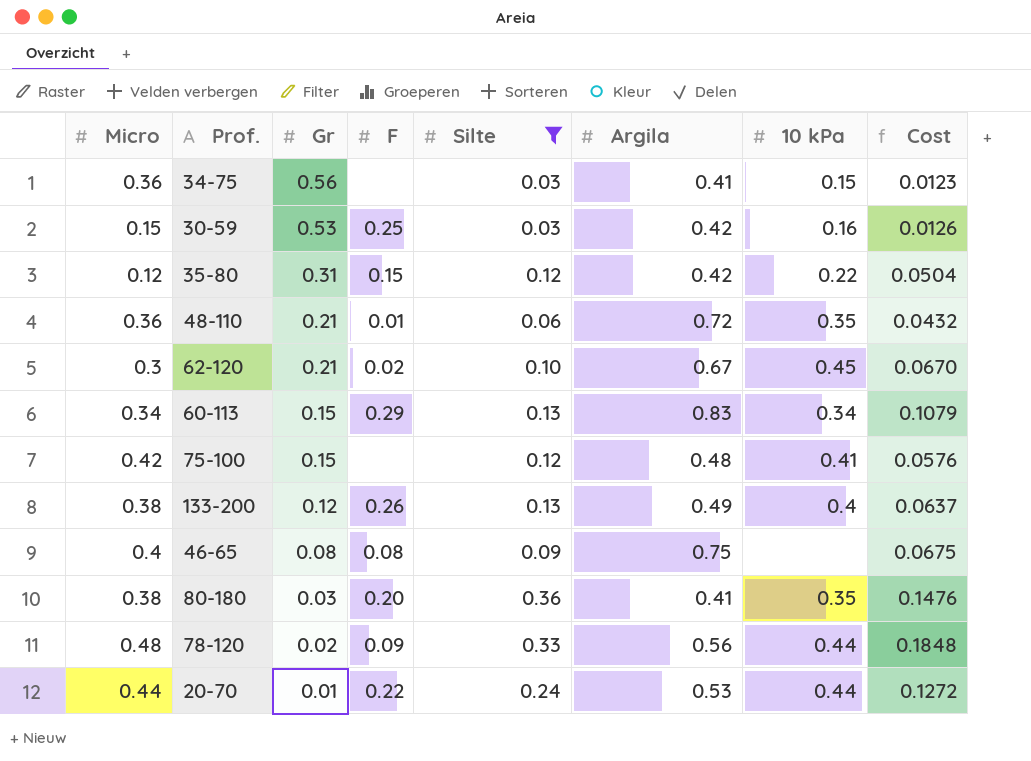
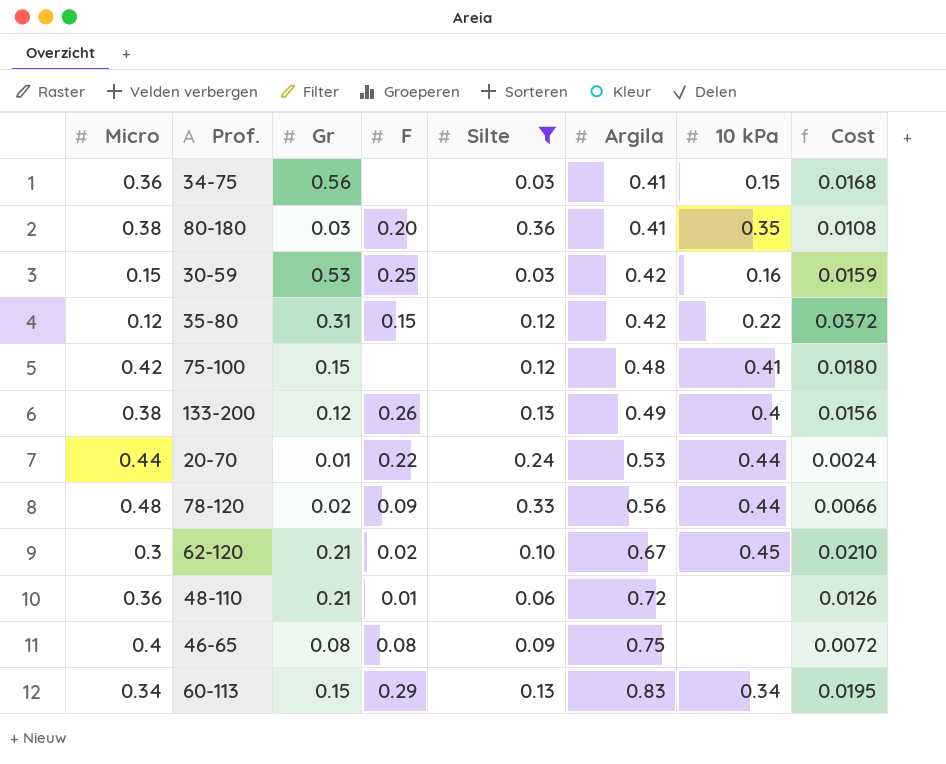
row order: Gr descending -> Argila ascending
column Cost | formula: [Silte] * [Argila] -> [Gr] * [Silte]
48-110 | 10 kPa: 0.35 -> none

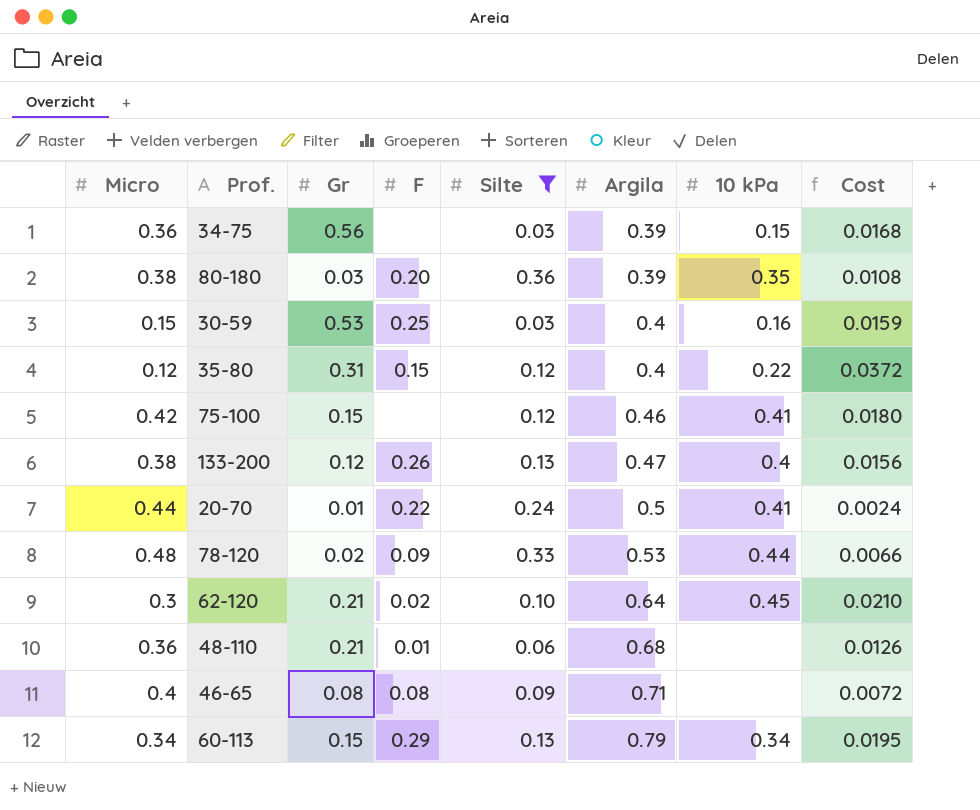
34-75 | Argila: 0.41 -> 0.39
80-180 | Argila: 0.41 -> 0.39
30-59 | Argila: 0.42 -> 0.4
35-80 | Argila: 0.42 -> 0.4
75-100 | Argila: 0.48 -> 0.46
133-200 | Argila: 0.49 -> 0.47
20-70 | Argila: 0.53 -> 0.5
20-70 | 10 kPa: 0.44 -> 0.41
78-120 | Argila: 0.56 -> 0.53
62-120 | Argila: 0.67 -> 0.64
48-110 | Argila: 0.72 -> 0.68
46-65 | Argila: 0.75 -> 0.71
60-113 | Argila: 0.83 -> 0.79

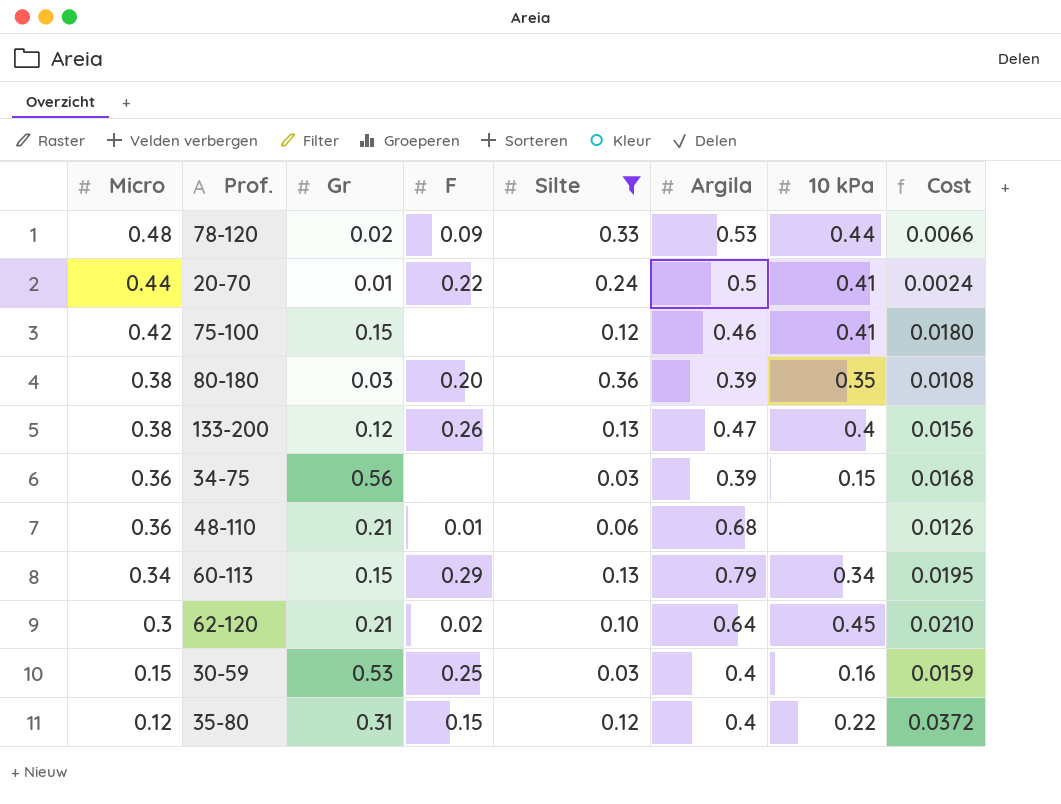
row order: Argila ascending -> Micro descending
row 46-65: 0.4 | 0.08 | 0.08 | 0.09 | 0.71 | none | 0.0072 -> none

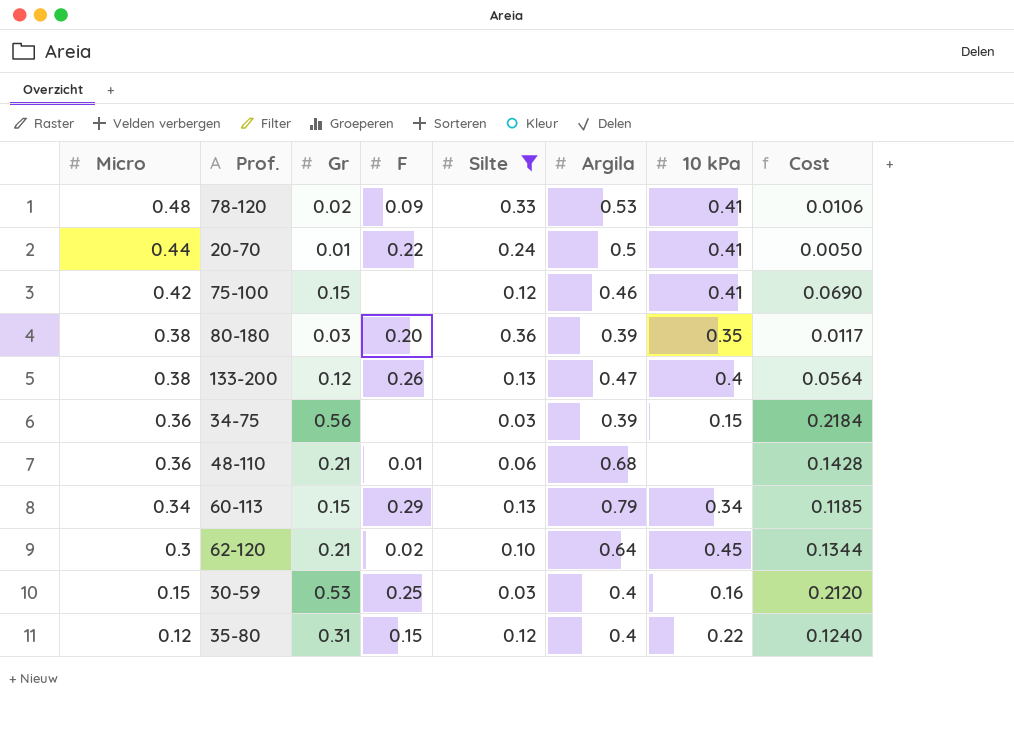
column Cost | formula: [Gr] * [Silte] -> [Gr] * [Argila]
78-120 | 10 kPa: 0.44 -> 0.41

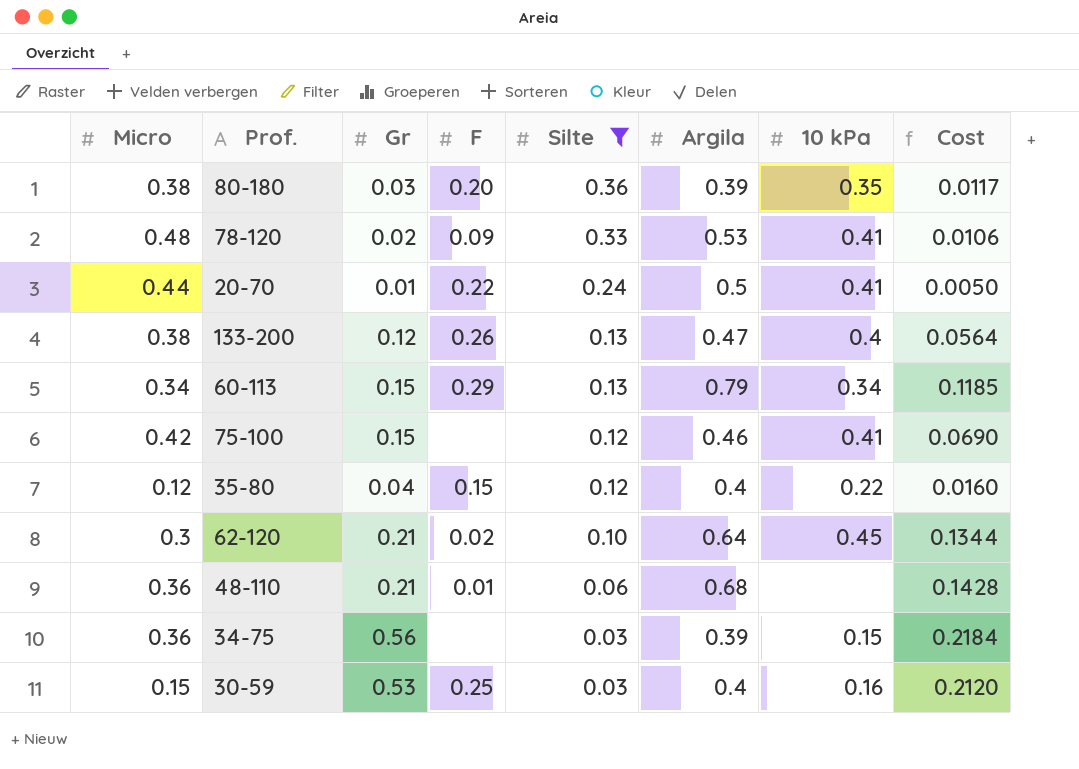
row order: Micro descending -> Silte descending
35-80 | Gr: 0.31 -> 0.04
35-80 | Cost: 0.1240 -> 0.0160

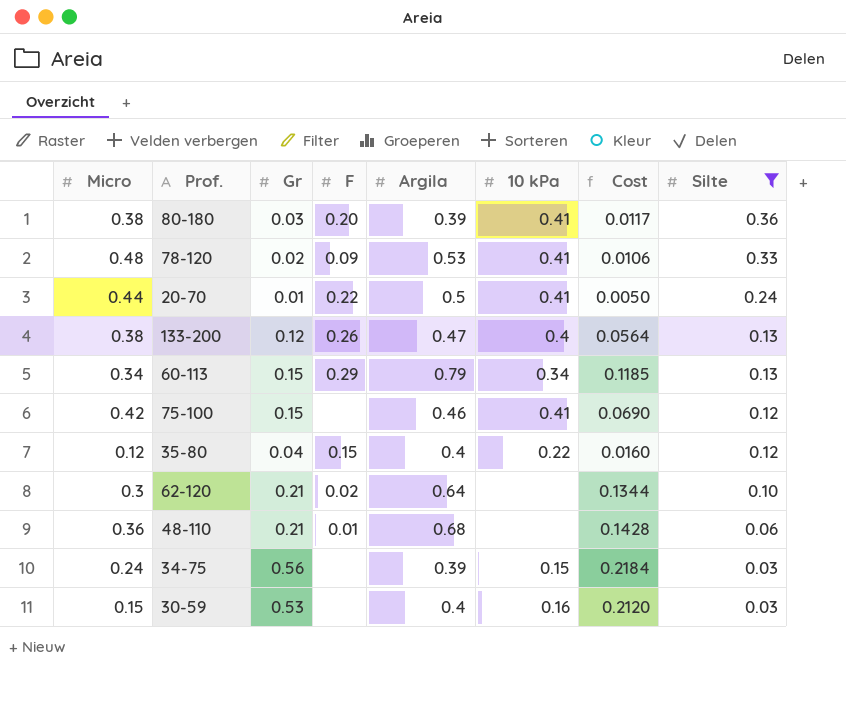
column Silte | position: 5 -> 8
80-180 | 10 kPa: 0.35 -> 0.41
62-120 | 10 kPa: 0.45 -> none
34-75 | Micro: 0.36 -> 0.24
30-59 | F: 0.25 -> none

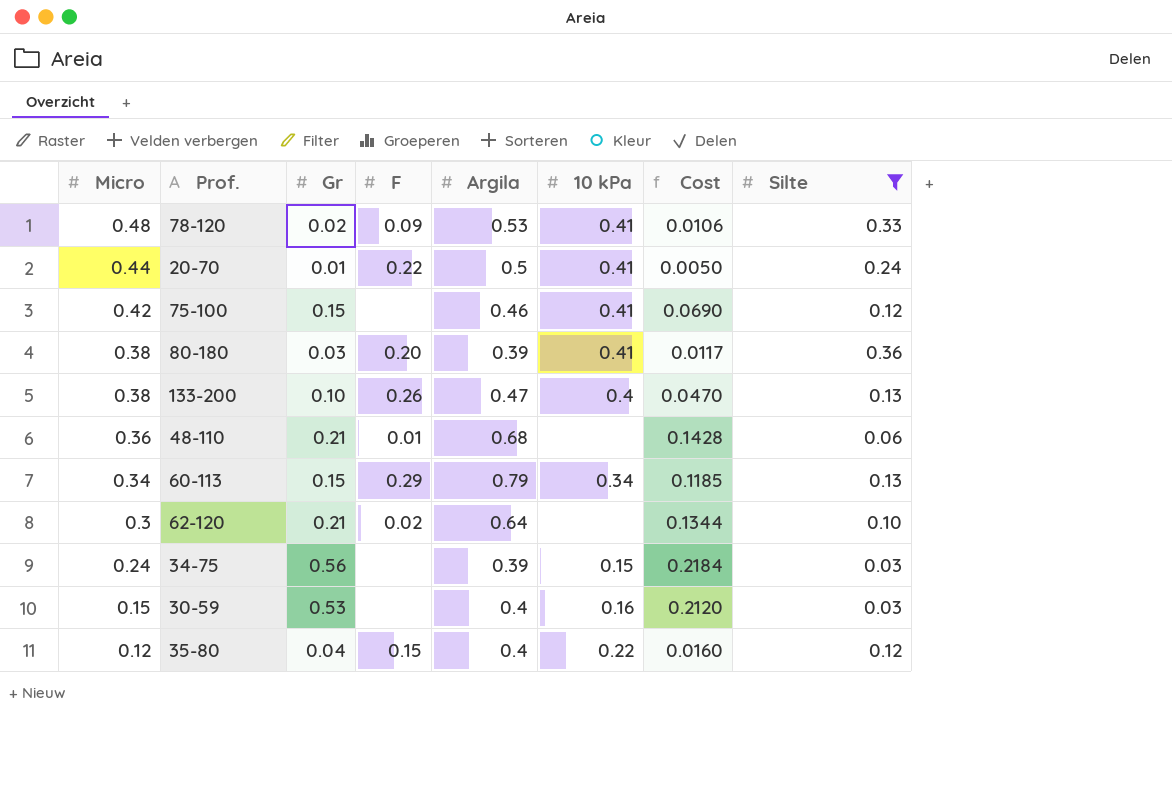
row order: Silte descending -> Micro descending
133-200 | Gr: 0.12 -> 0.10
133-200 | Cost: 0.0564 -> 0.0470

